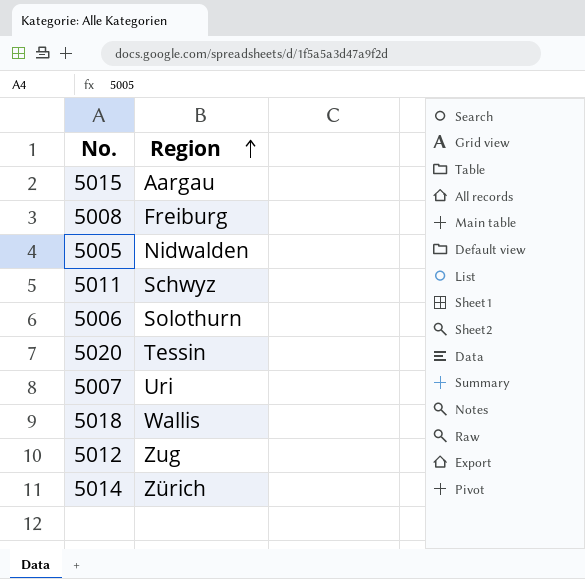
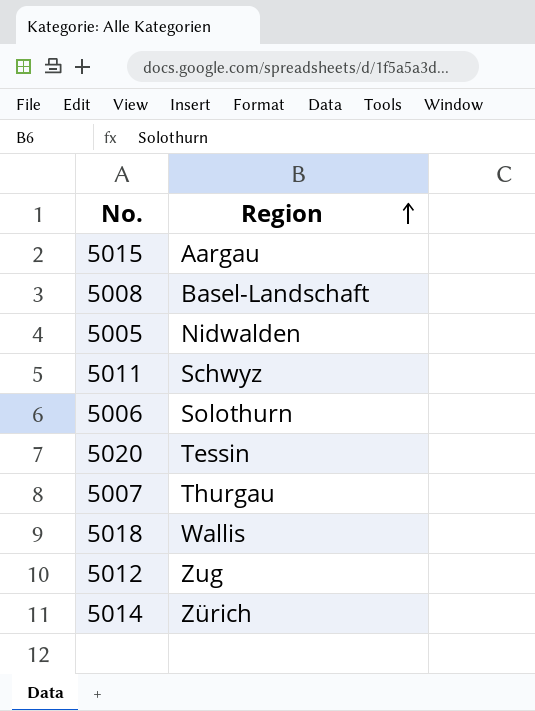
5008 | Region: Freiburg -> Basel-Landschaft
5007 | Region: Uri -> Thurgau

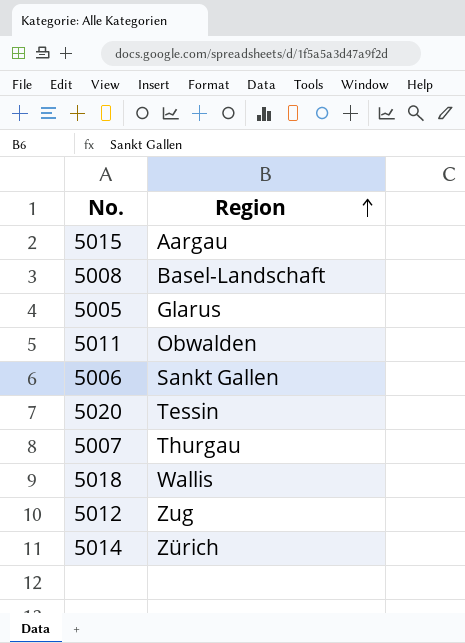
5005 | Region: Nidwalden -> Glarus
5011 | Region: Schwyz -> Obwalden
5006 | Region: Solothurn -> Sankt Gallen

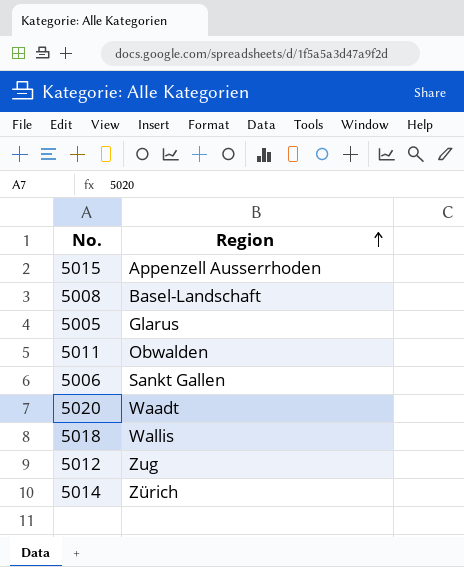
row 5007: Thurgau -> none
5015 | Region: Aargau -> Appenzell Ausserrhoden
5020 | Region: Tessin -> Waadt

